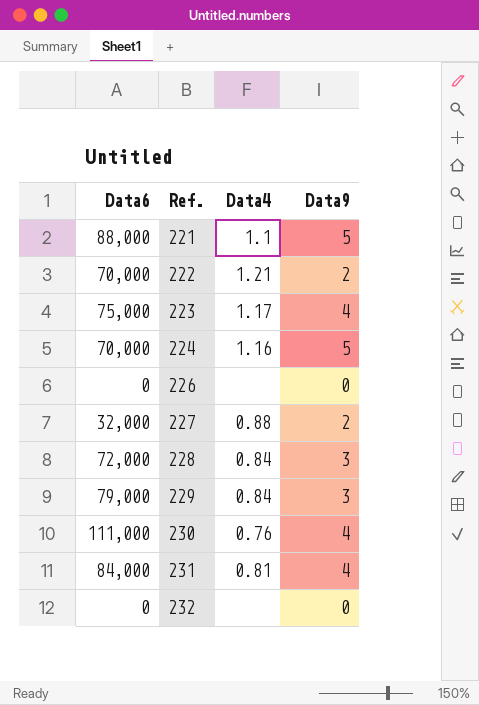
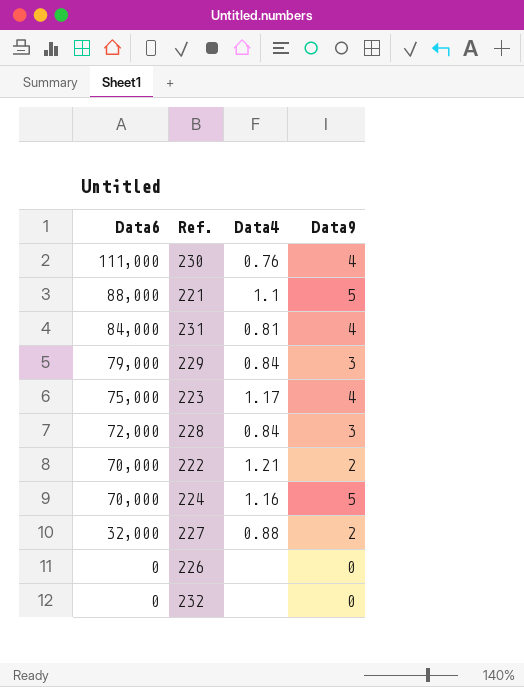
row order: Ref. ascending -> Data6 descending

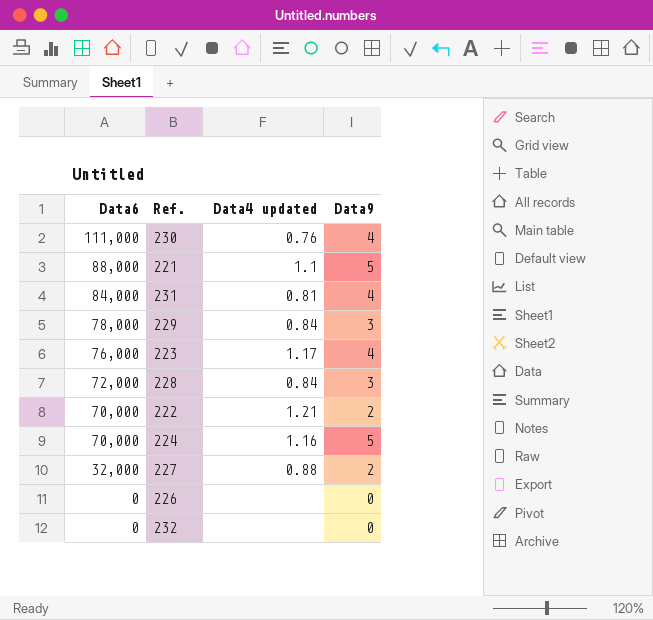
column name: Data4 -> Data4 updated
229 | Data6: 79,000 -> 78,000
223 | Data6: 75,000 -> 76,000

